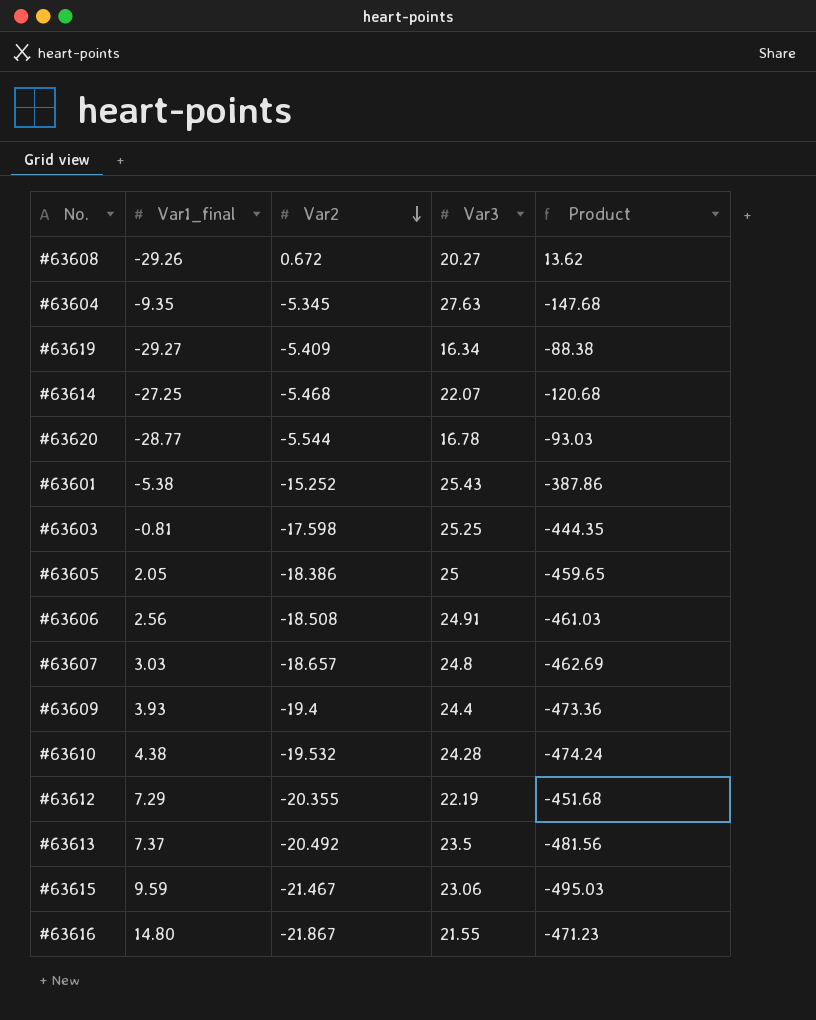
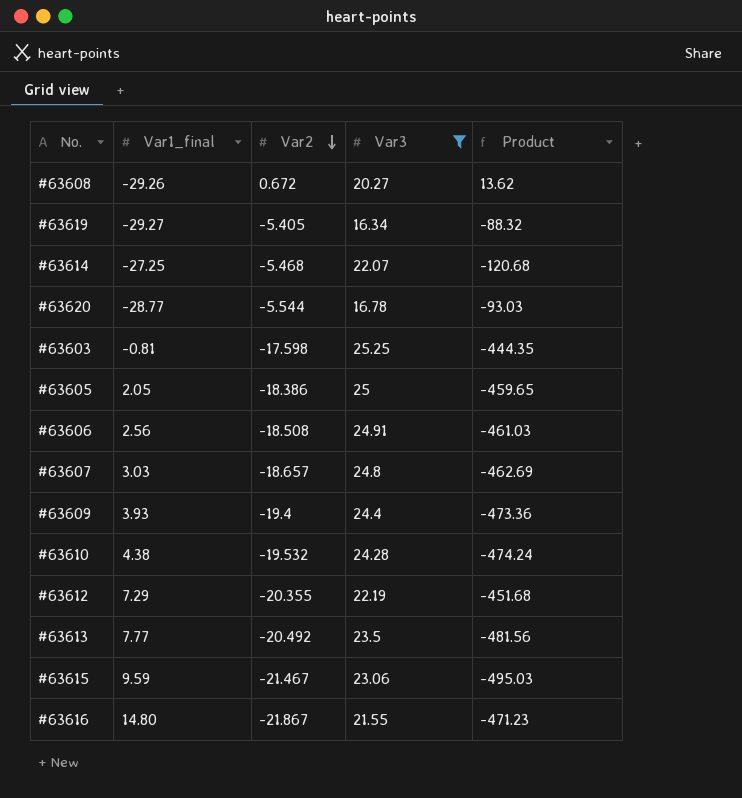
filter: none -> Var3 <= 25.25
#63619 | Var2: -5.409 -> -5.405
#63619 | Product: -88.38 -> -88.32
#63613 | Var1_final: 7.37 -> 7.77

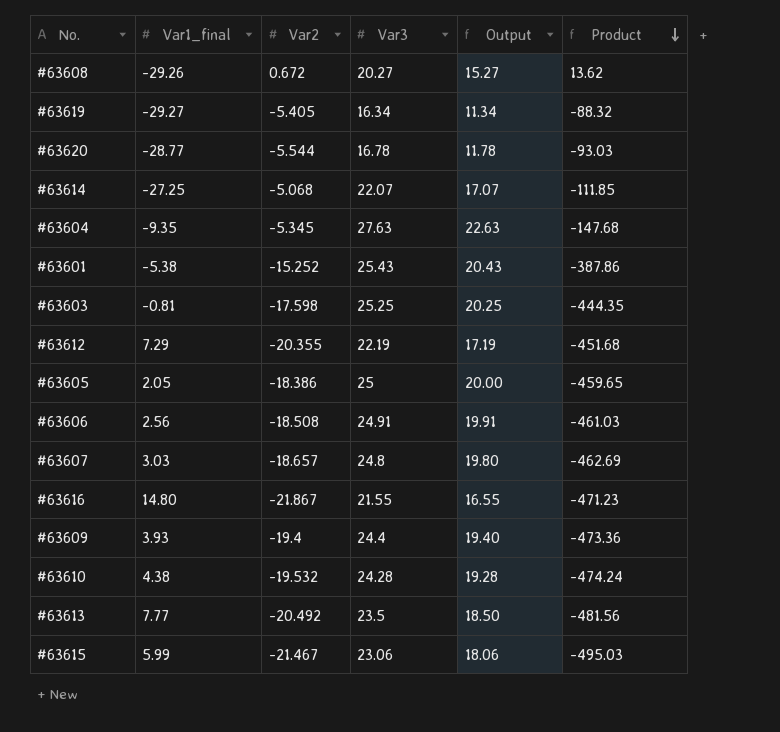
filter: Var3 <= 25.25 -> none
row order: Var2 descending -> Product descending
column Output | formula: none -> [Var3] - 5
#63614 | Var2: -5.468 -> -5.068
#63614 | Product: -120.68 -> -111.85
#63615 | Var1_final: 9.59 -> 5.99

